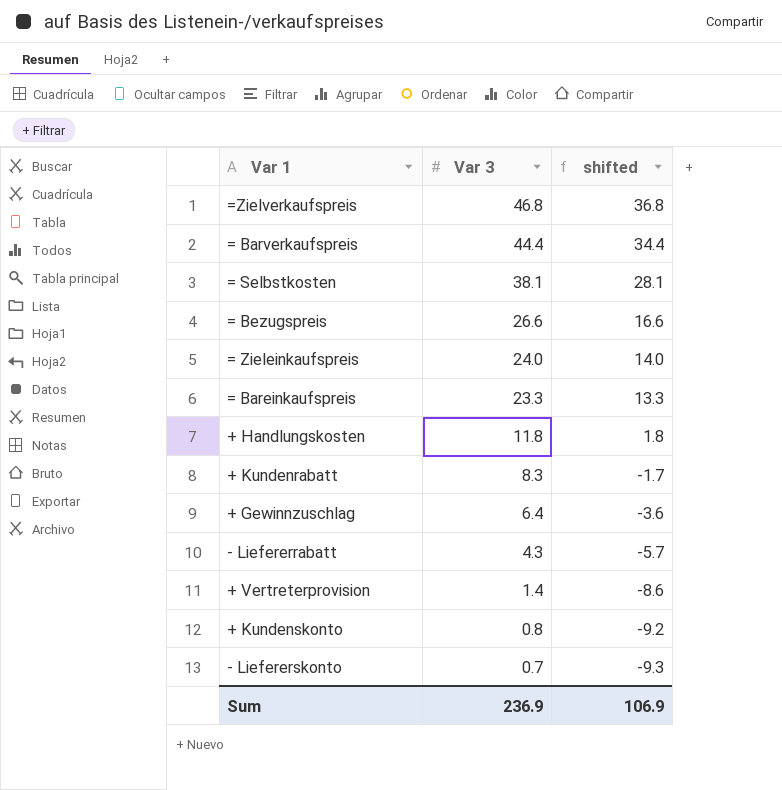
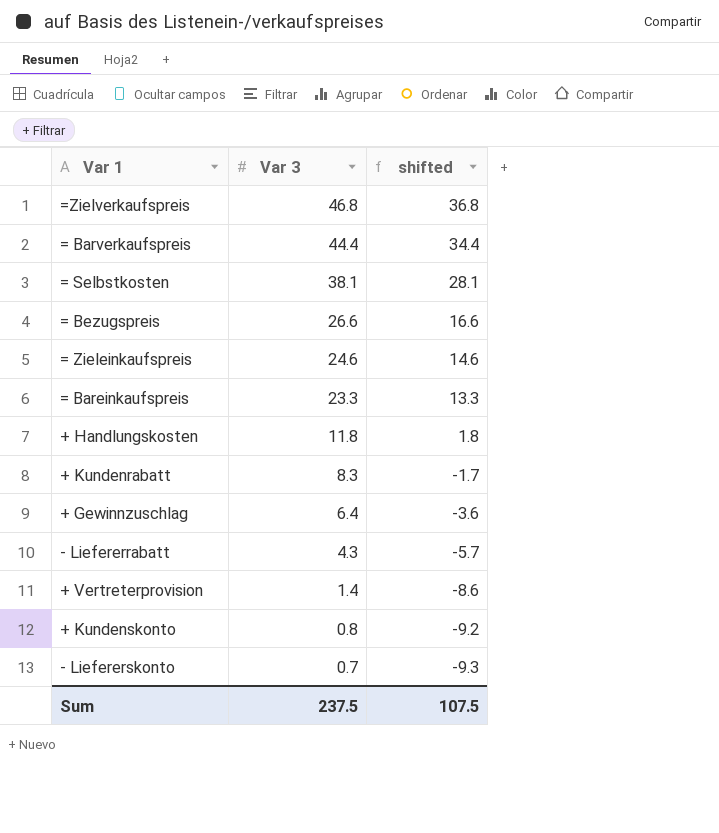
= Zieleinkaufspreis | Var 3: 24.0 -> 24.6
= Zieleinkaufspreis | shifted: 14.0 -> 14.6
Sum | Var 3: 236.9 -> 237.5
Sum | shifted: 106.9 -> 107.5

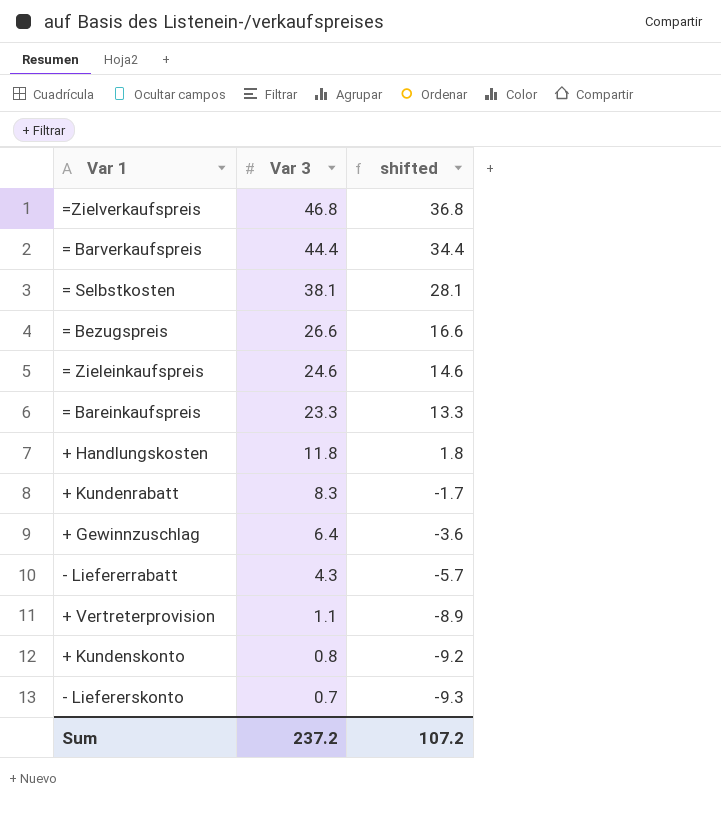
+ Vertreterprovision | Var 3: 1.4 -> 1.1
+ Vertreterprovision | shifted: -8.6 -> -8.9
Sum | Var 3: 237.5 -> 237.2
Sum | shifted: 107.5 -> 107.2

